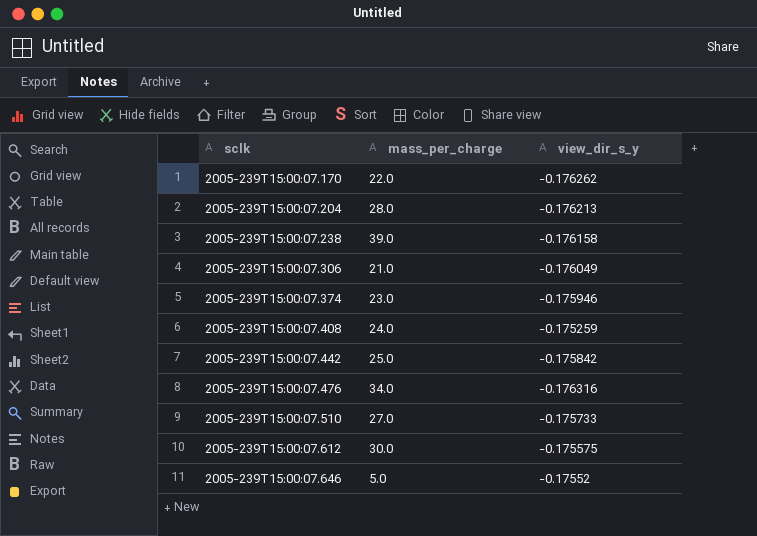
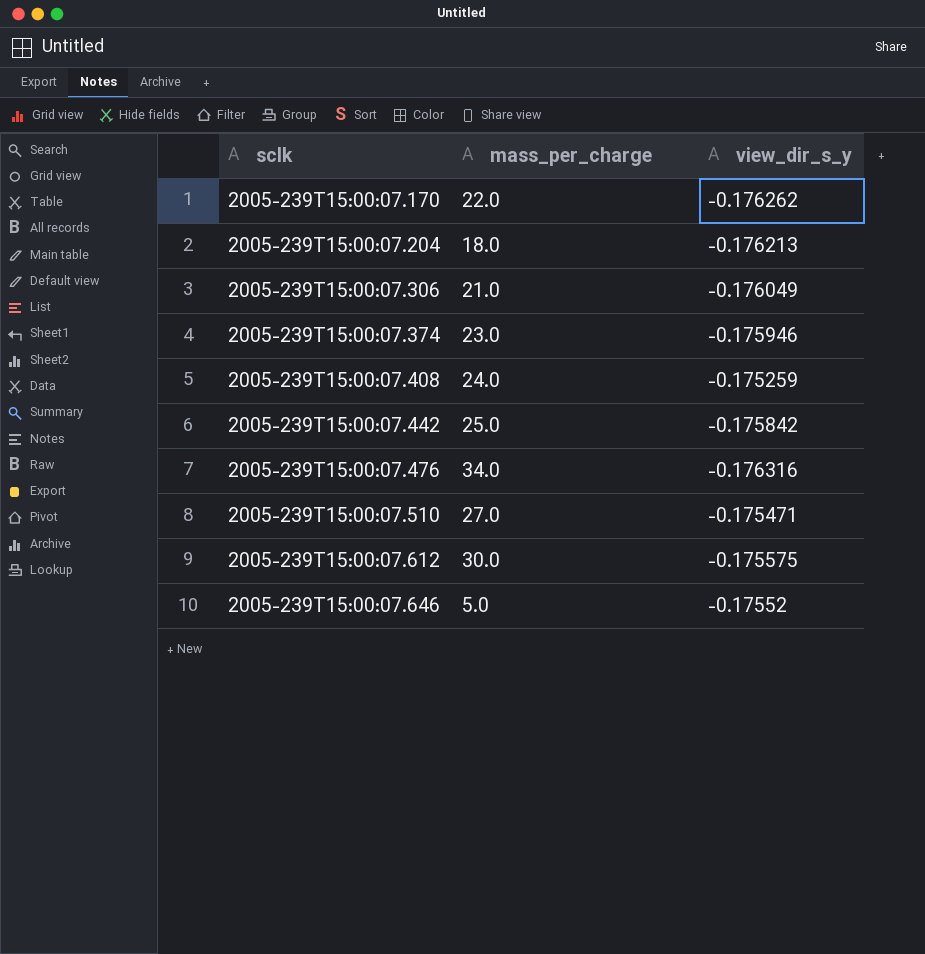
row 2005-239T15:00:07.238: 39.0 | -0.176158 -> none
2005-239T15:00:07.204 | mass_per_charge: 28.0 -> 18.0
2005-239T15:00:07.510 | view_dir_s_y: -0.175733 -> -0.175471

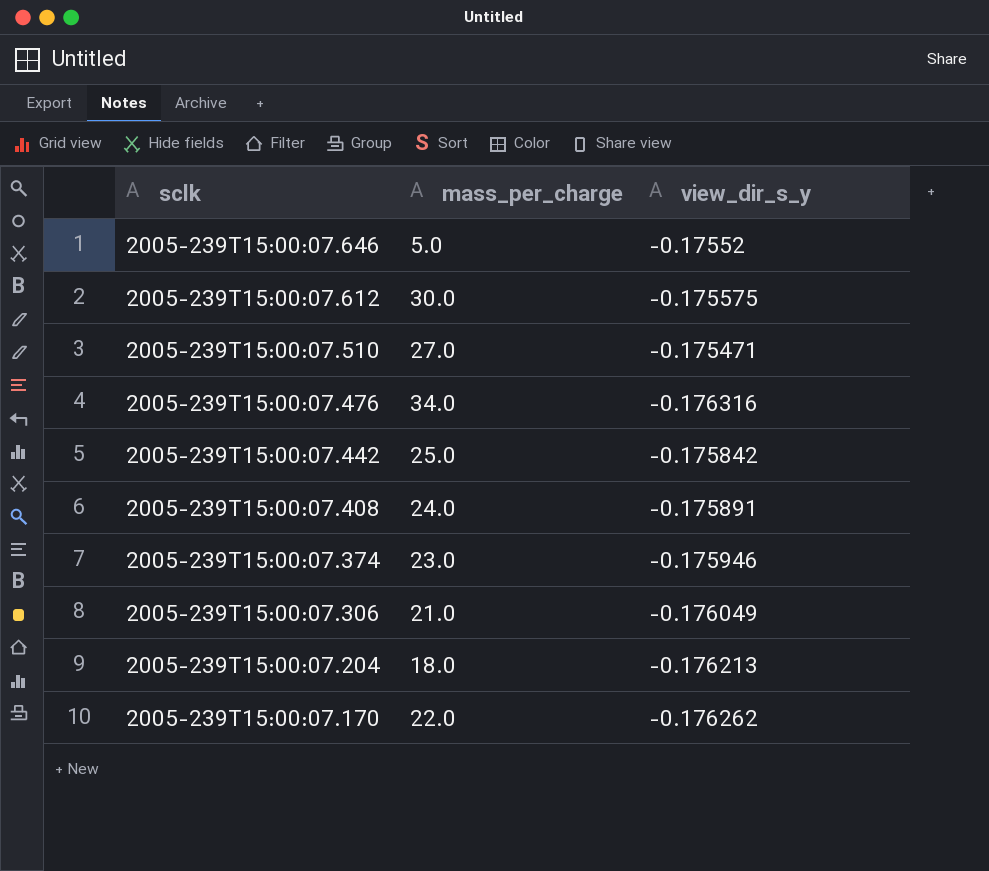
row order: sclk ascending -> sclk descending
2005-239T15:00:07.408 | view_dir_s_y: -0.175259 -> -0.175891

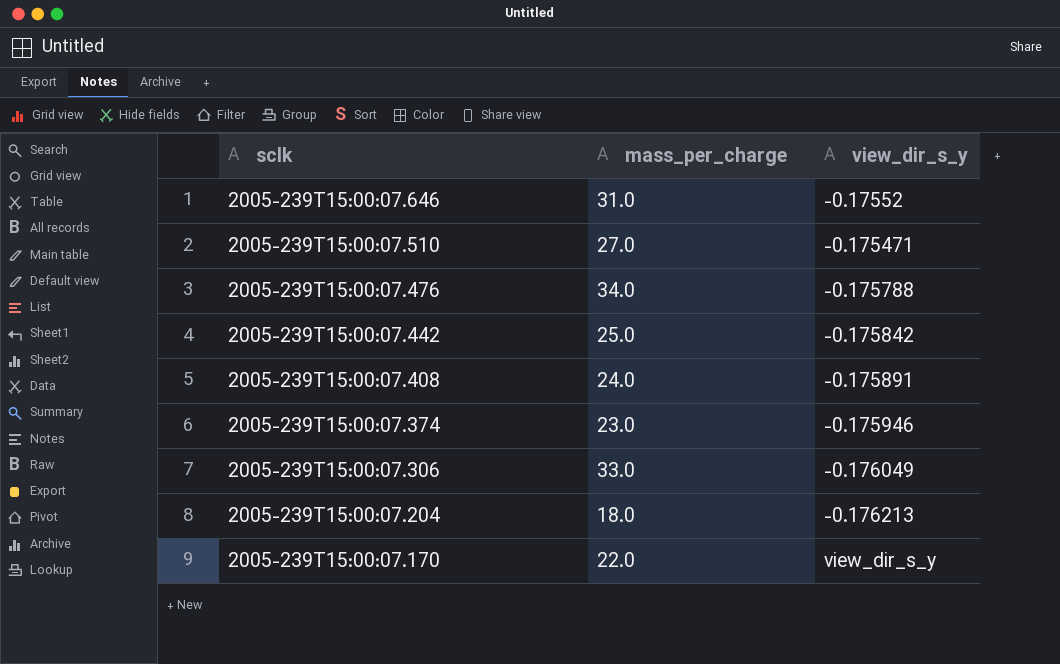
row 2005-239T15:00:07.612: 30.0 | -0.175575 -> none
2005-239T15:00:07.646 | mass_per_charge: 5.0 -> 31.0
2005-239T15:00:07.476 | view_dir_s_y: -0.176316 -> -0.175788
2005-239T15:00:07.306 | mass_per_charge: 21.0 -> 33.0
2005-239T15:00:07.170 | view_dir_s_y: -0.176262 -> view_dir_s_y

